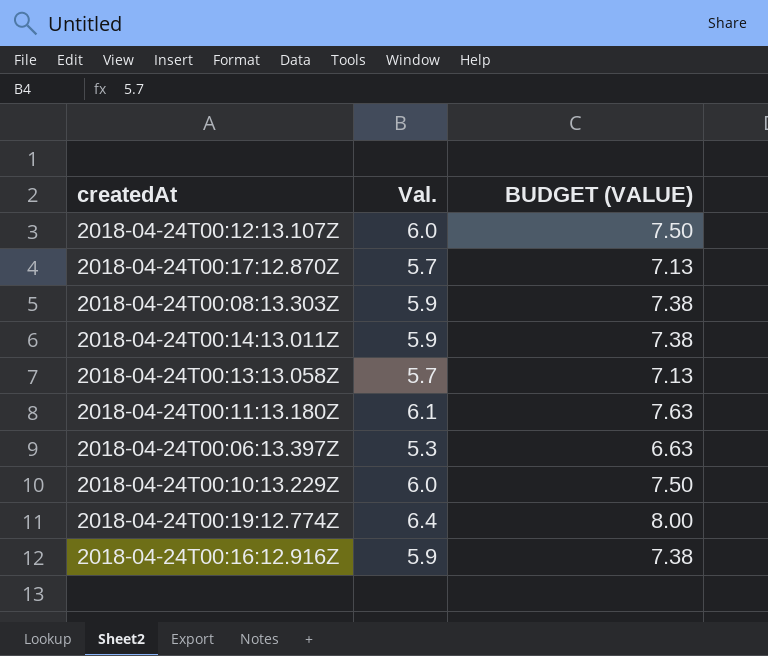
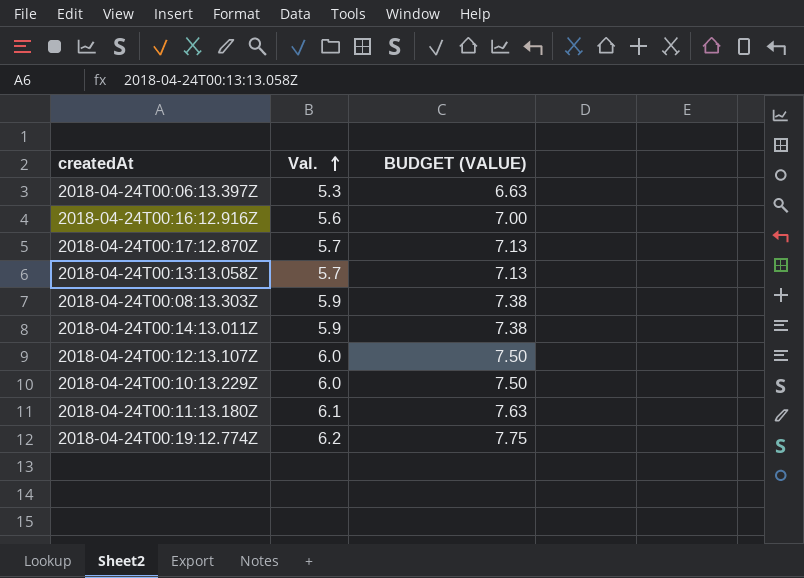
row order: none -> Val. ascending
2018-04-24T00:16:12.916Z | Val.: 5.9 -> 5.6
2018-04-24T00:16:12.916Z | BUDGET (VALUE): 7.38 -> 7.00
2018-04-24T00:19:12.774Z | Val.: 6.4 -> 6.2
2018-04-24T00:19:12.774Z | BUDGET (VALUE): 8.00 -> 7.75

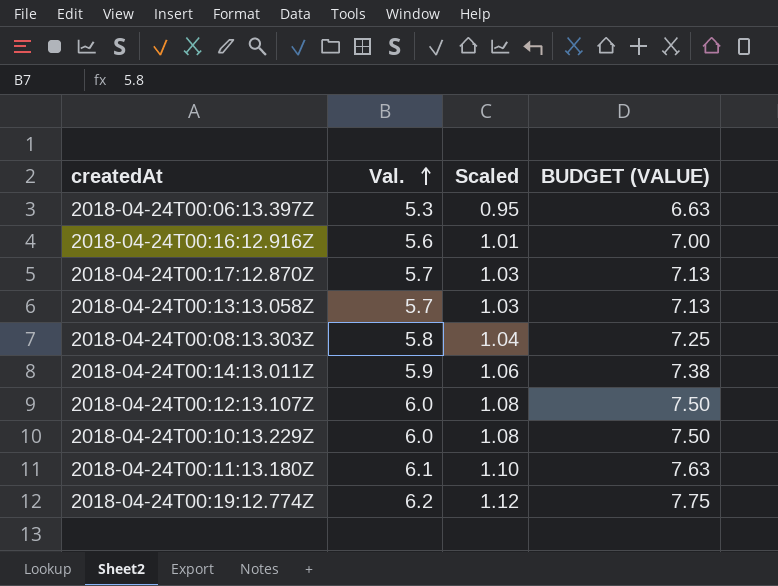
column Scaled | formula: none -> [Val.] * 0.18
2018-04-24T00:08:13.303Z | Val.: 5.9 -> 5.8
2018-04-24T00:08:13.303Z | BUDGET (VALUE): 7.38 -> 7.25

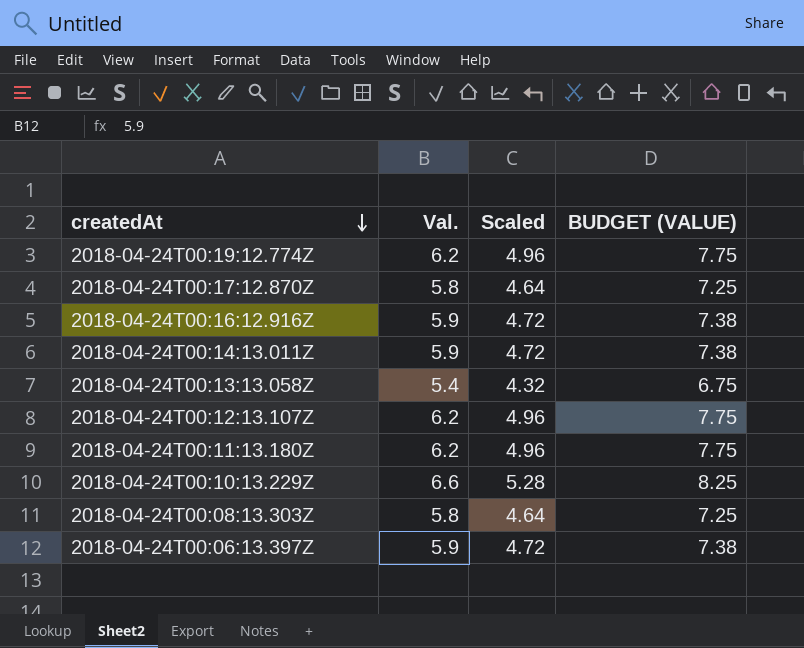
row order: Val. ascending -> createdAt descending
column Scaled | formula: [Val.] * 0.18 -> [Val.] * 0.8
2018-04-24T00:17:12.870Z | Val.: 5.7 -> 5.8
2018-04-24T00:17:12.870Z | BUDGET (VALUE): 7.13 -> 7.25
2018-04-24T00:16:12.916Z | Val.: 5.6 -> 5.9
2018-04-24T00:16:12.916Z | BUDGET (VALUE): 7.00 -> 7.38
2018-04-24T00:13:13.058Z | Val.: 5.7 -> 5.4
2018-04-24T00:13:13.058Z | BUDGET (VALUE): 7.13 -> 6.75
2018-04-24T00:12:13.107Z | Val.: 6.0 -> 6.2
2018-04-24T00:12:13.107Z | BUDGET (VALUE): 7.50 -> 7.75
2018-04-24T00:11:13.180Z | Val.: 6.1 -> 6.2
2018-04-24T00:11:13.180Z | BUDGET (VALUE): 7.63 -> 7.75
2018-04-24T00:10:13.229Z | Val.: 6.0 -> 6.6
2018-04-24T00:10:13.229Z | BUDGET (VALUE): 7.50 -> 8.25
2018-04-24T00:06:13.397Z | Val.: 5.3 -> 5.9
2018-04-24T00:06:13.397Z | BUDGET (VALUE): 6.63 -> 7.38

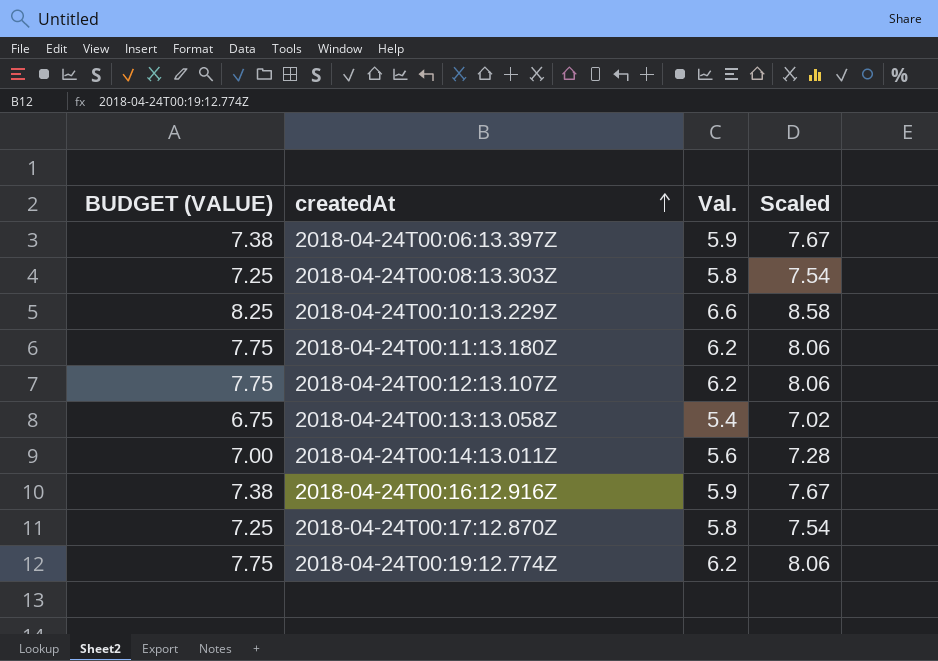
row order: createdAt descending -> createdAt ascending
column BUDGET (VALUE) | position: 4 -> 1
column Scaled | formula: [Val.] * 0.8 -> [Val.] * 1.3
2018-04-24T00:14:13.011Z | BUDGET (VALUE): 7.38 -> 7.00
2018-04-24T00:14:13.011Z | Val.: 5.9 -> 5.6

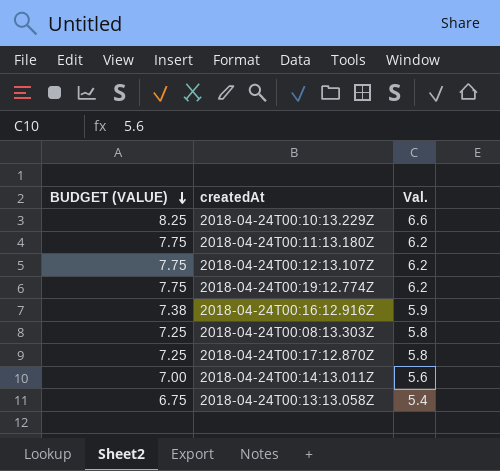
row order: createdAt ascending -> BUDGET (VALUE) descending
column Scaled | formula: [Val.] * 1.3 -> none
row 2018-04-24T00:06:13.397Z: 7.38 | 5.9 | 7.67 -> none

